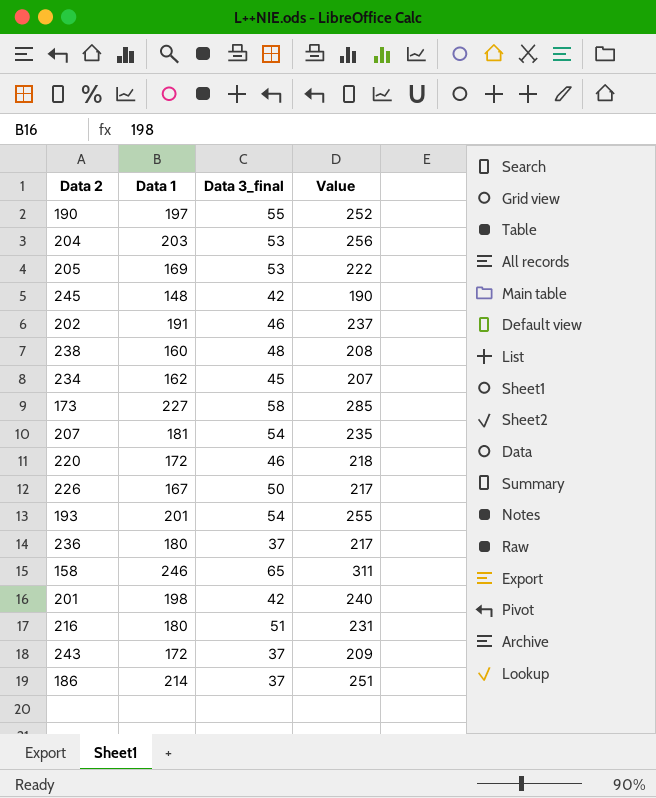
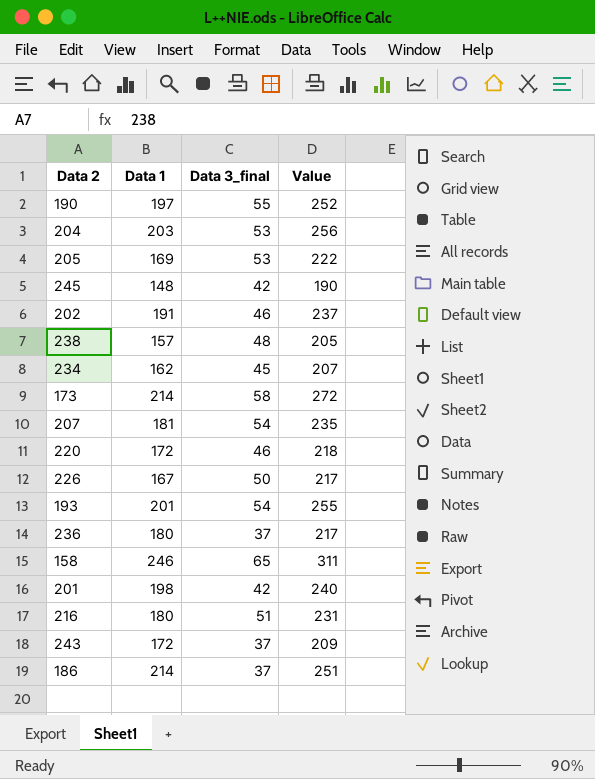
238 | Data 1: 160 -> 157
238 | Value: 208 -> 205
173 | Data 1: 227 -> 214
173 | Value: 285 -> 272

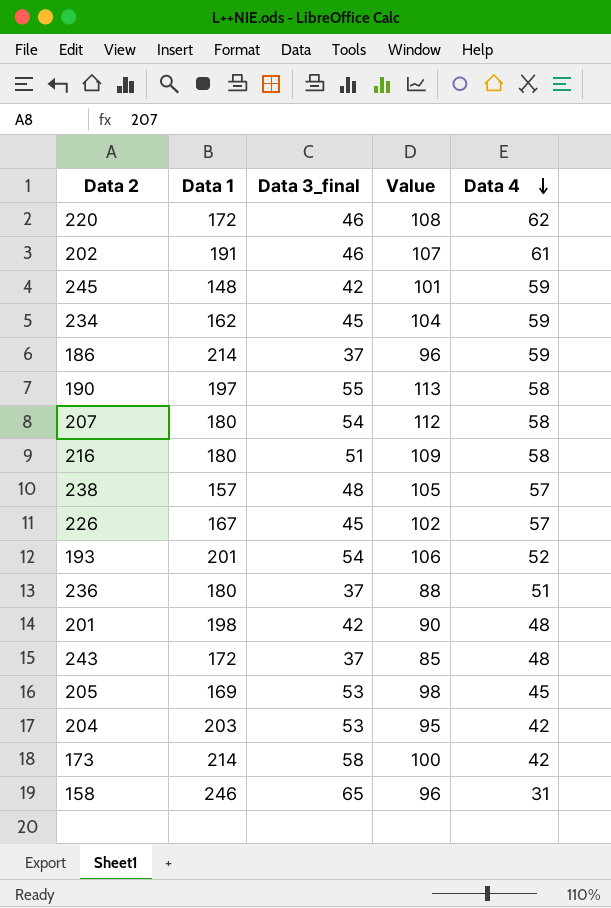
row order: none -> Data 4 descending
column Value | formula: [Data 1] + [Data 3_final] -> [Data 3_final] + [Data 4]
column Data 4 | position: none -> 5
207 | Data 1: 181 -> 180
226 | Data 3_final: 50 -> 45

